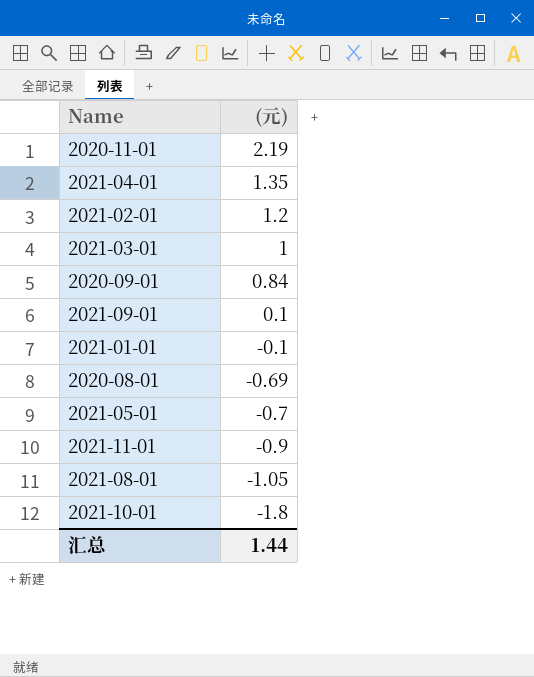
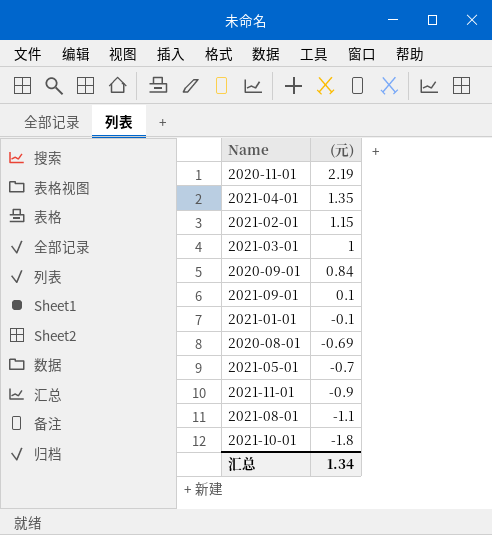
2021-02-01 | (元): 1.2 -> 1.15
2021-08-01 | (元): -1.05 -> -1.1
汇总 | (元): 1.44 -> 1.34

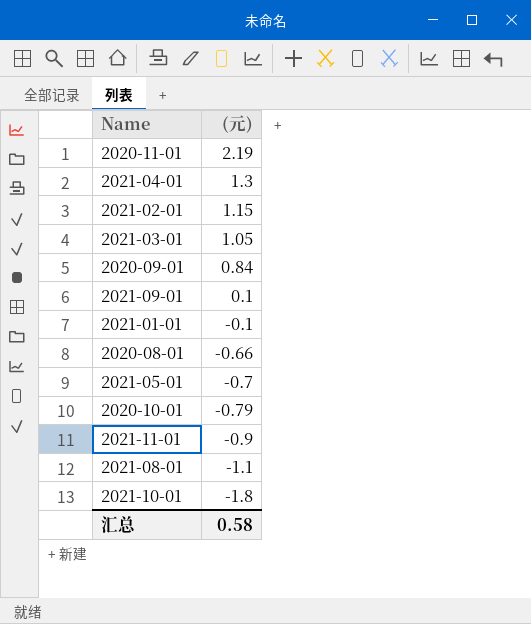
2021-04-01 | (元): 1.35 -> 1.3
2021-03-01 | (元): 1 -> 1.05
2020-08-01 | (元): -0.69 -> -0.66
row 2020-10-01: none -> -0.79
汇总 | (元): 1.34 -> 0.58

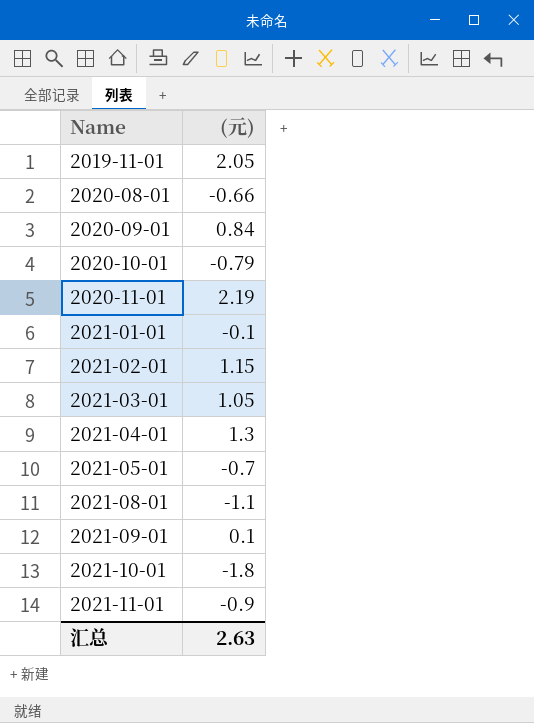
row order: (元) descending -> Name ascending
row 2019-11-01: none -> 2.05
汇总 | (元): 0.58 -> 2.63

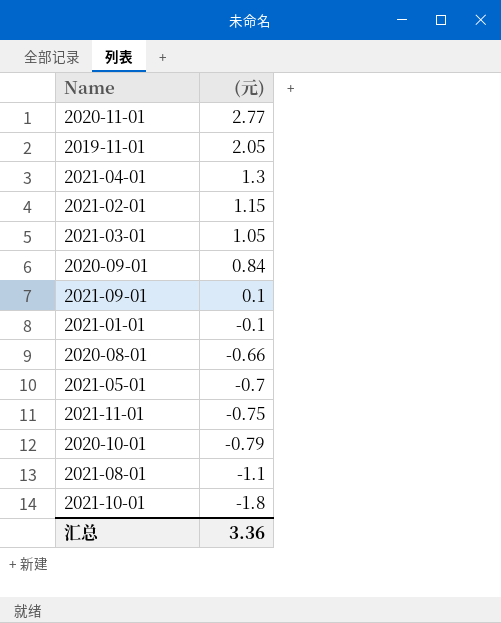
row order: Name ascending -> (元) descending
2020-11-01 | (元): 2.19 -> 2.77
2021-11-01 | (元): -0.9 -> -0.75
汇总 | (元): 2.63 -> 3.36

